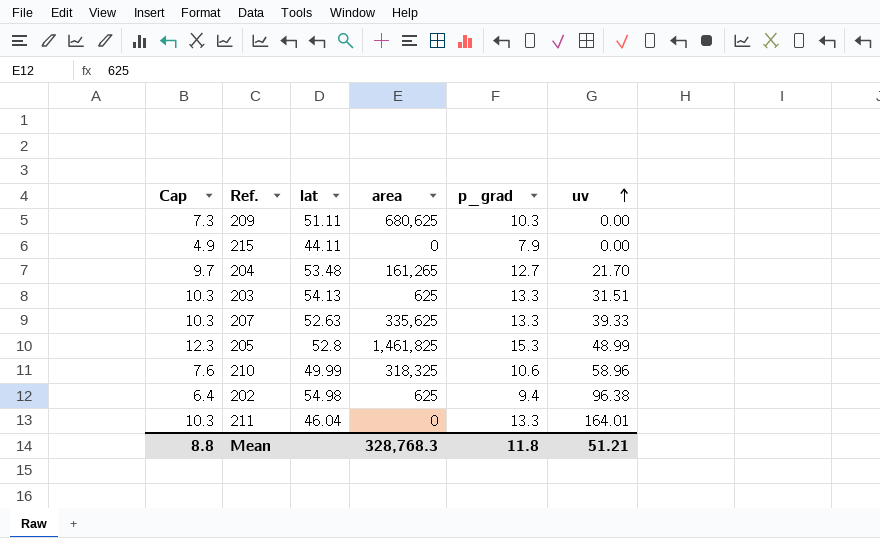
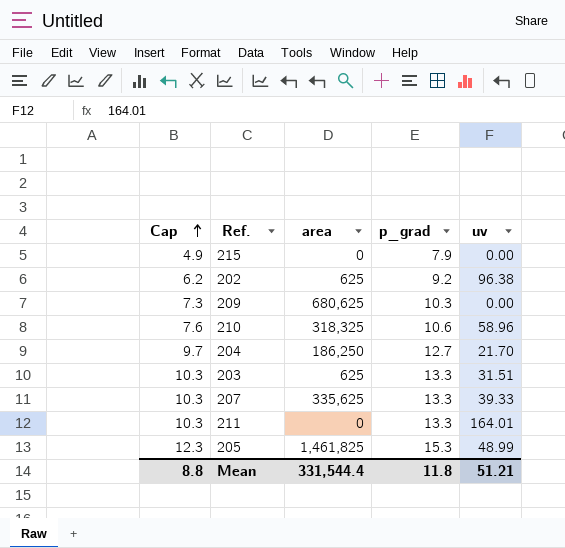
row order: uv ascending -> Cap ascending
column lat | position: 3 -> none
202 | Cap: 6.4 -> 6.2
202 | p_grad: 9.4 -> 9.2
204 | area: 161,265 -> 186,250
Mean | area: 328,768.3 -> 331,544.4

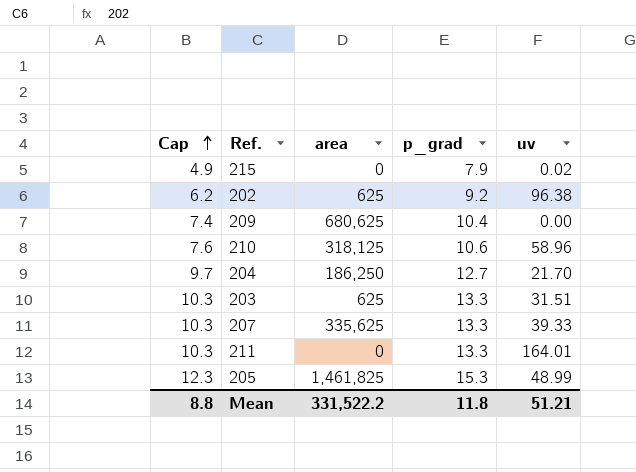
215 | uv: 0.00 -> 0.02
209 | Cap: 7.3 -> 7.4
209 | p_grad: 10.3 -> 10.4
210 | area: 318,325 -> 318,125
Mean | area: 331,544.4 -> 331,522.2

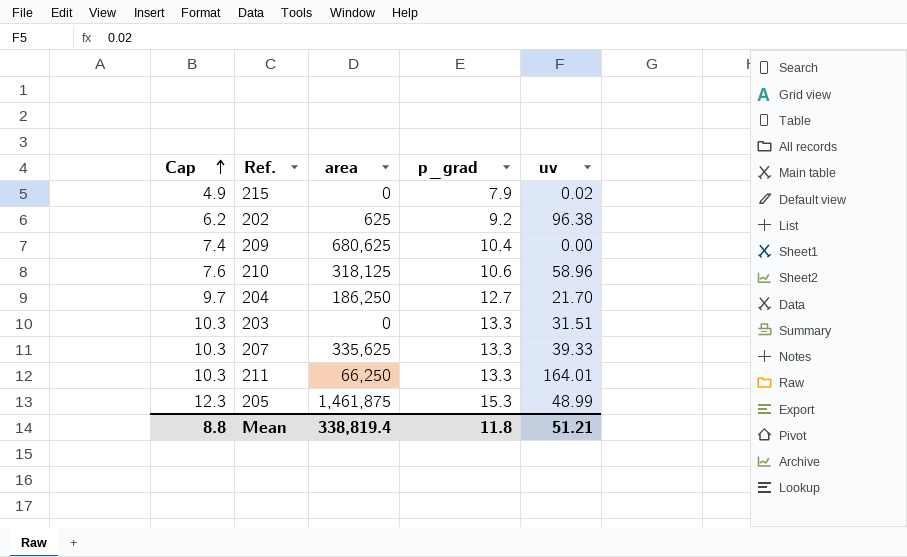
203 | area: 625 -> 0
211 | area: 0 -> 66,250
205 | area: 1,461,825 -> 1,461,875
Mean | area: 331,522.2 -> 338,819.4

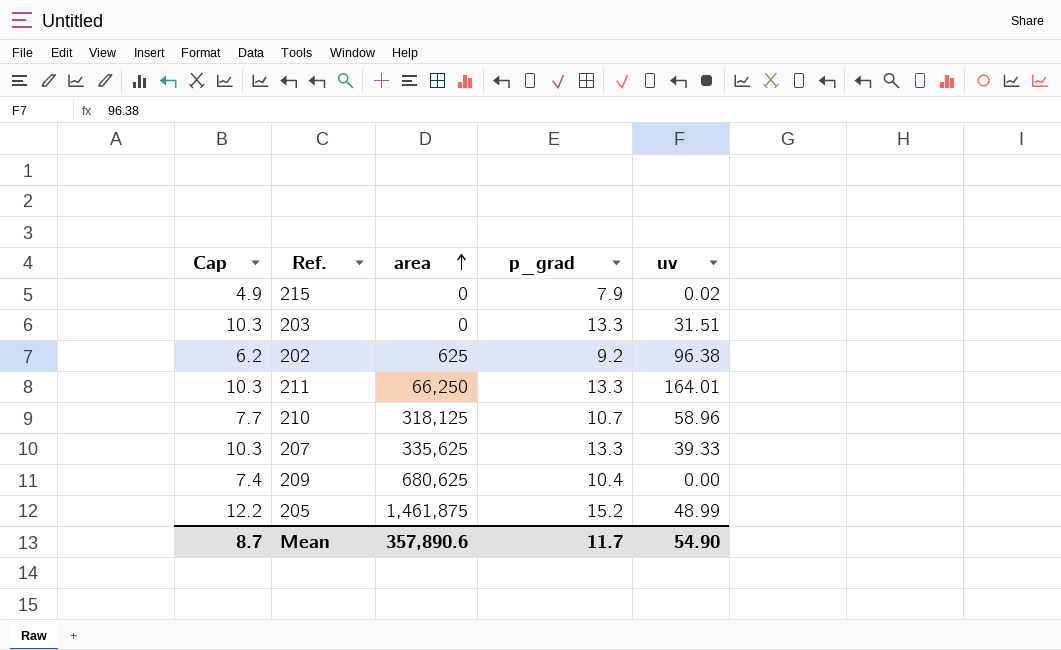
row order: Cap ascending -> area ascending
row 204: 9.7 | 186,250 | 12.7 | 21.70 -> none
210 | Cap: 7.6 -> 7.7
210 | p_grad: 10.6 -> 10.7
205 | Cap: 12.3 -> 12.2
205 | p_grad: 15.3 -> 15.2
Mean | Cap: 8.8 -> 8.7
Mean | area: 338,819.4 -> 357,890.6
Mean | p_grad: 11.8 -> 11.7
Mean | uv: 51.21 -> 54.90

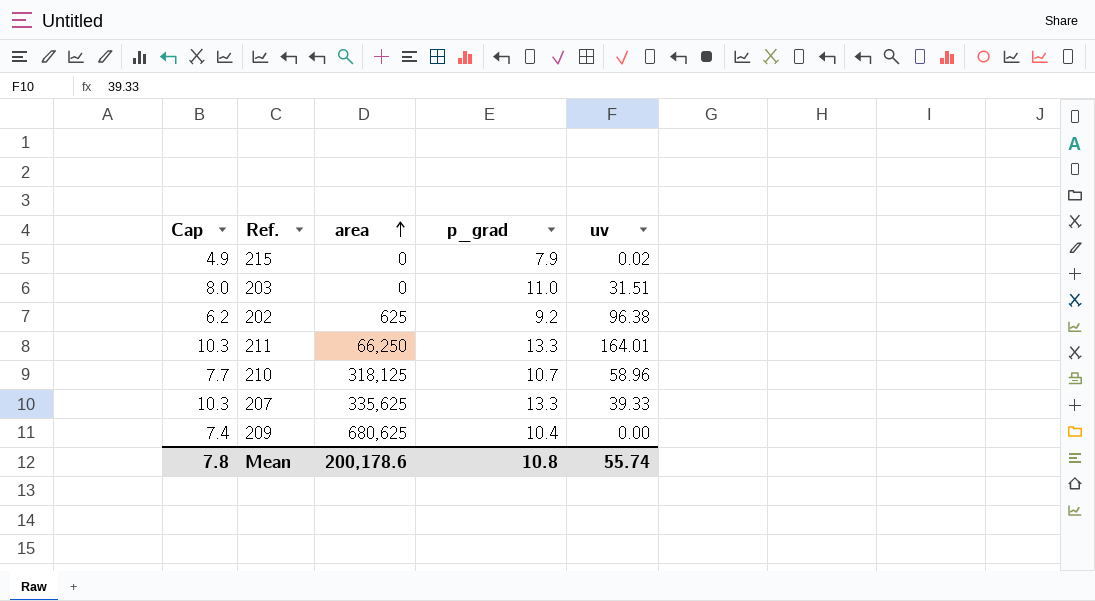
row 205: 12.2 | 1,461,875 | 15.2 | 48.99 -> none
203 | Cap: 10.3 -> 8.0
203 | p_grad: 13.3 -> 11.0
Mean | Cap: 8.7 -> 7.8
Mean | area: 357,890.6 -> 200,178.6
Mean | p_grad: 11.7 -> 10.8
Mean | uv: 54.90 -> 55.74

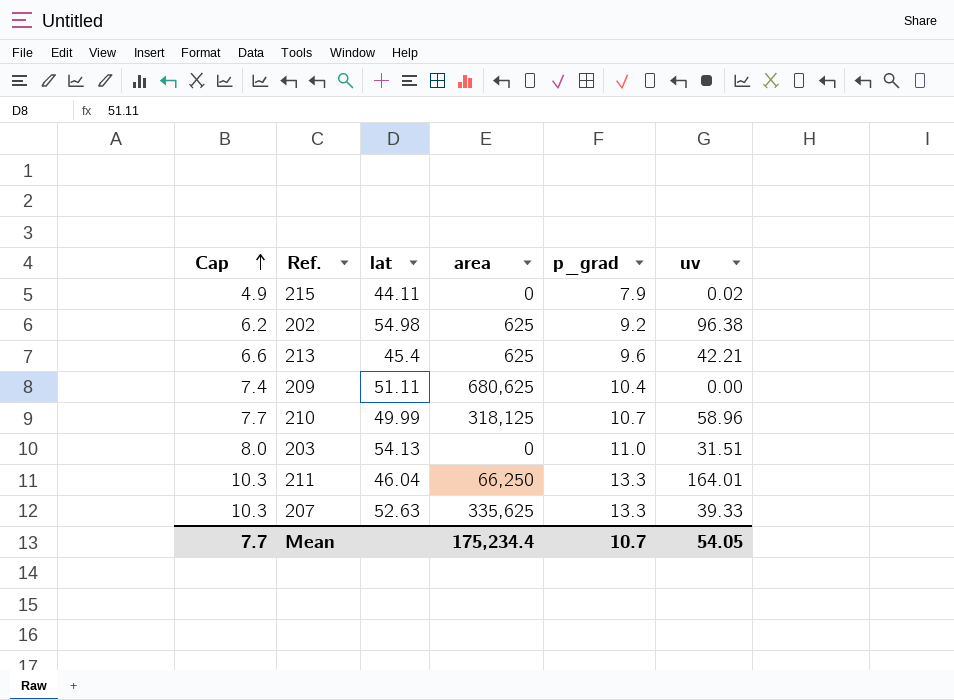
row order: area ascending -> Cap ascending
column lat | position: none -> 3
row 213: none -> 6.6 | 45.4 | 625 | 9.6 | 42.21
Mean | Cap: 7.8 -> 7.7
Mean | area: 200,178.6 -> 175,234.4
Mean | p_grad: 10.8 -> 10.7
Mean | uv: 55.74 -> 54.05

